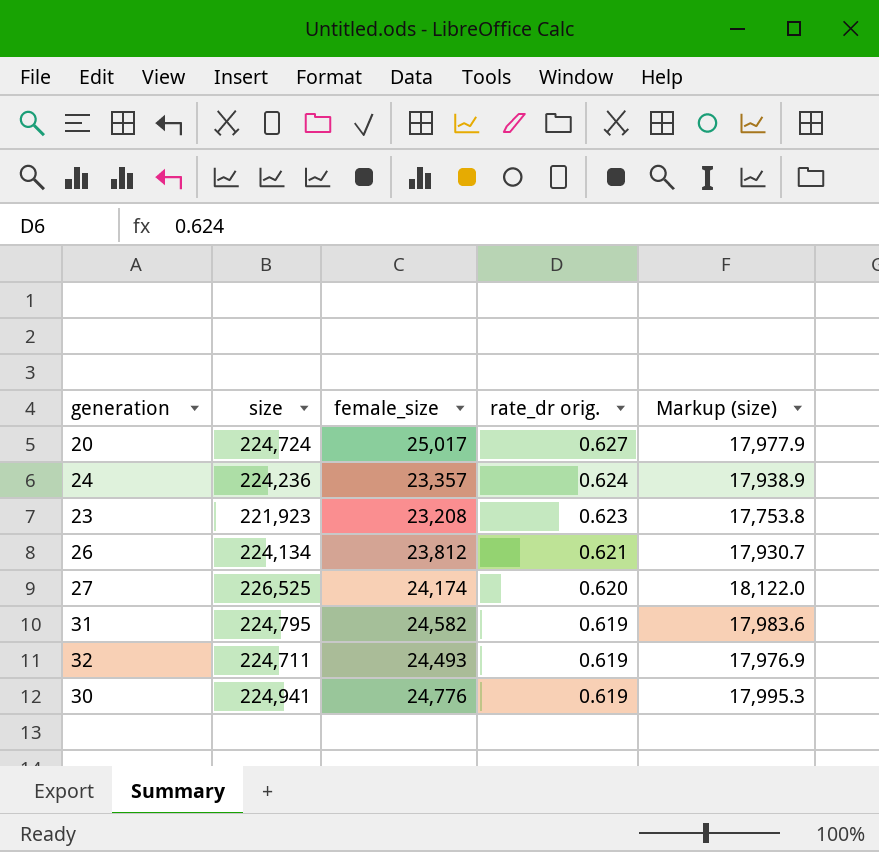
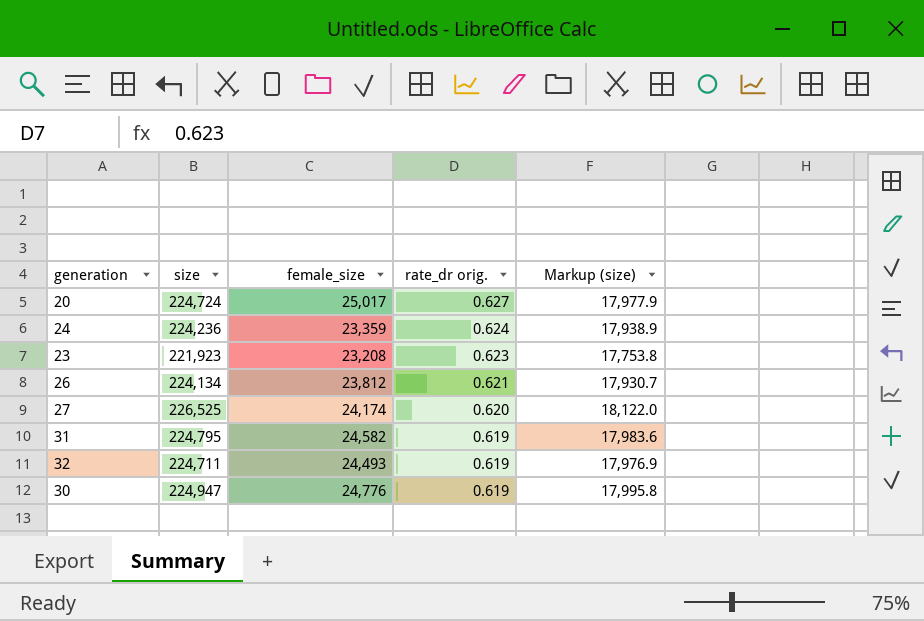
24 | female_size: 23,357 -> 23,359
30 | size: 224,941 -> 224,947
30 | Markup (size): 17,995.3 -> 17,995.8

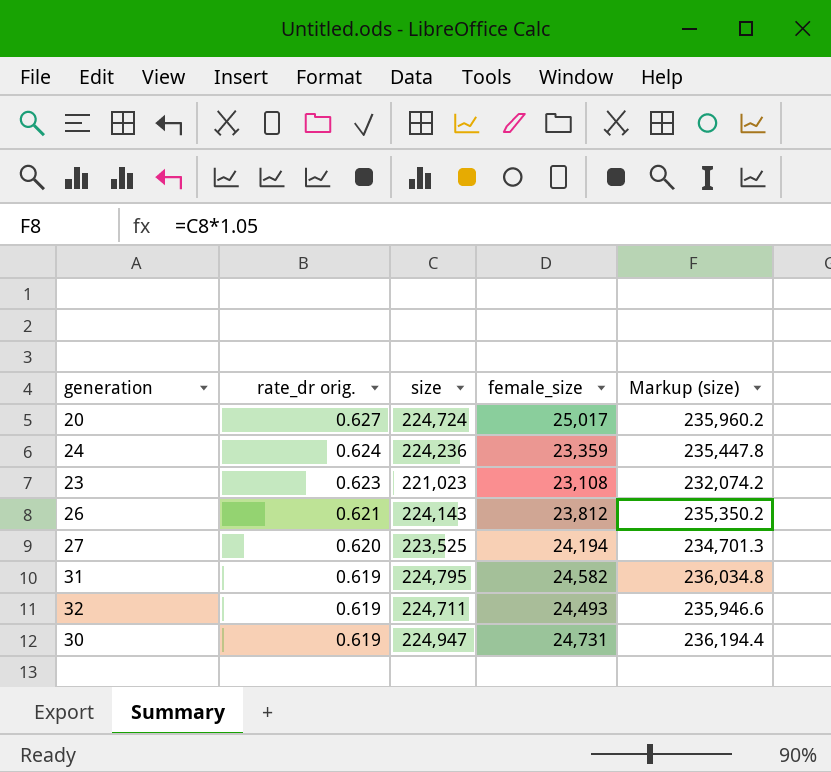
column rate_dr orig. | position: 4 -> 2
column Markup (size) | formula: [size] * 0.08 -> [size] * 1.05
23 | size: 221,923 -> 221,023
23 | female_size: 23,208 -> 23,108
26 | size: 224,134 -> 224,143
27 | size: 226,525 -> 223,525
27 | female_size: 24,174 -> 24,194
30 | female_size: 24,776 -> 24,731

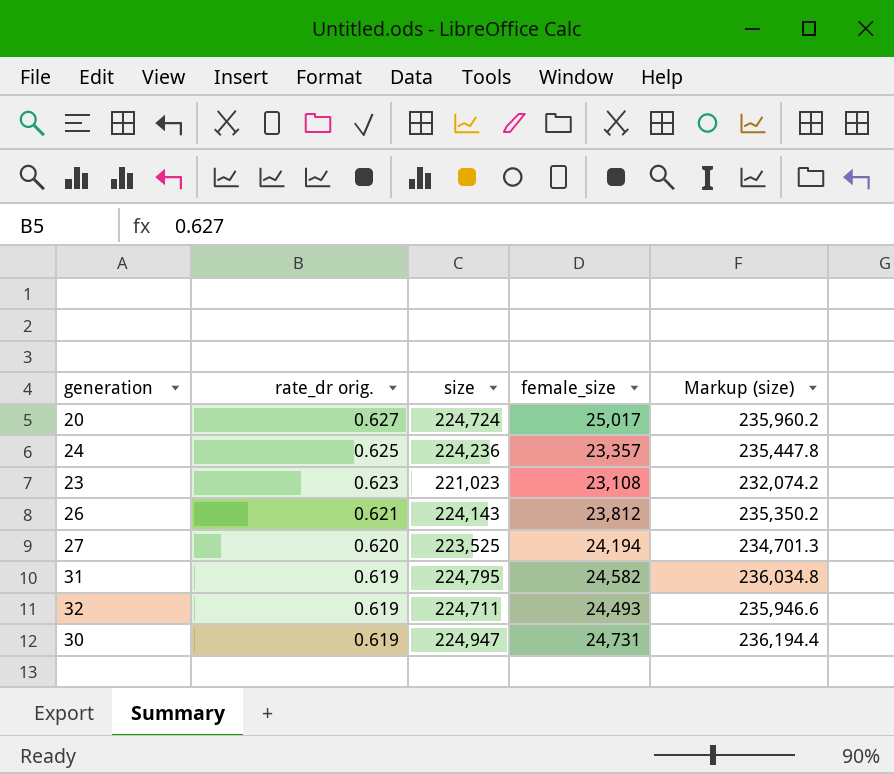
24 | rate_dr orig.: 0.624 -> 0.625
24 | female_size: 23,359 -> 23,357

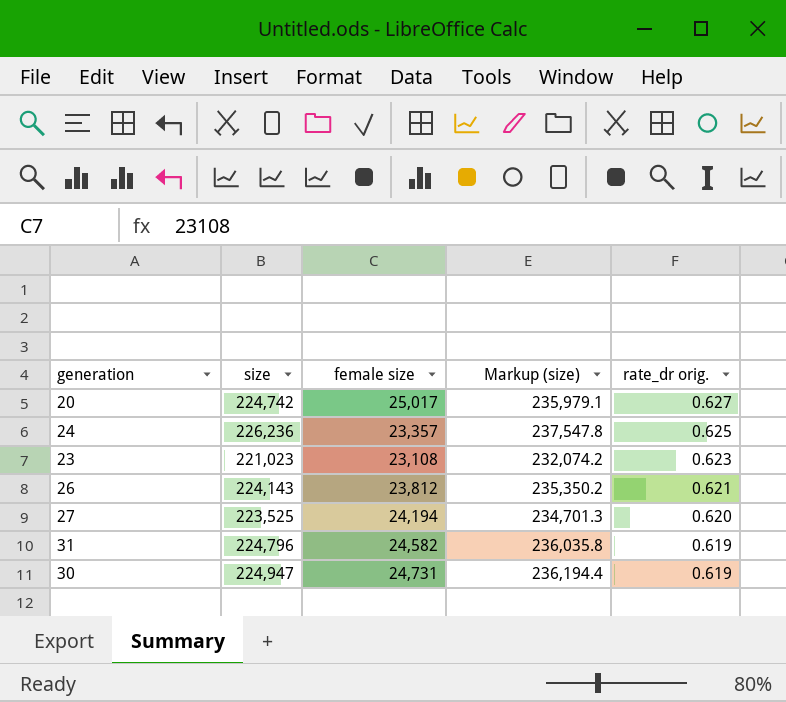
column name: female_size -> female size
column rate_dr orig. | position: 2 -> 5
row 32: 0.619 | 224,711 | 24,493 | 235,946.6 -> none
20 | size: 224,724 -> 224,742
20 | Markup (size): 235,960.2 -> 235,979.1
24 | size: 224,236 -> 226,236
24 | Markup (size): 235,447.8 -> 237,547.8
31 | size: 224,795 -> 224,796
31 | Markup (size): 236,034.8 -> 236,035.8

